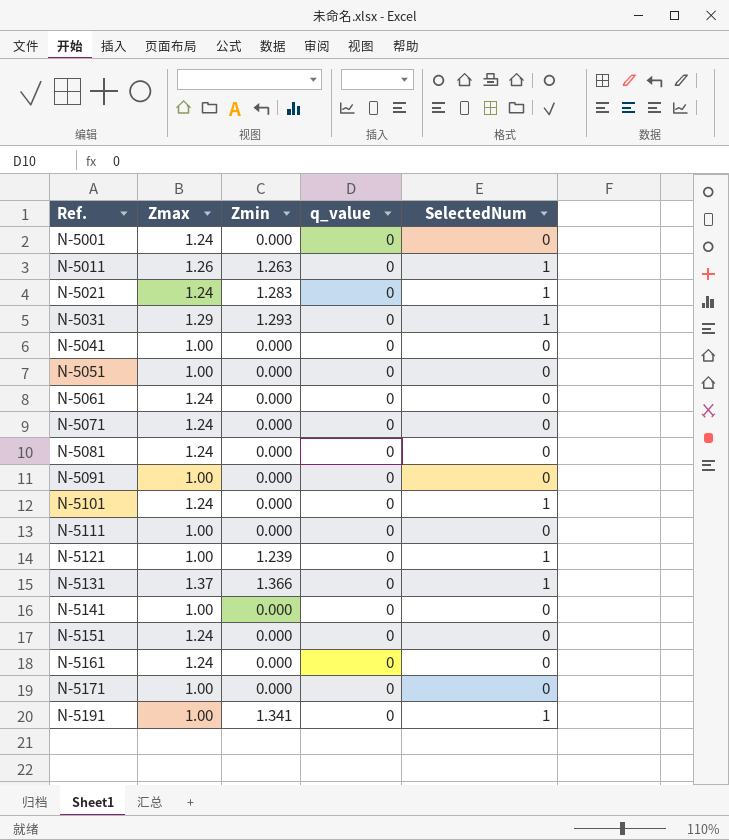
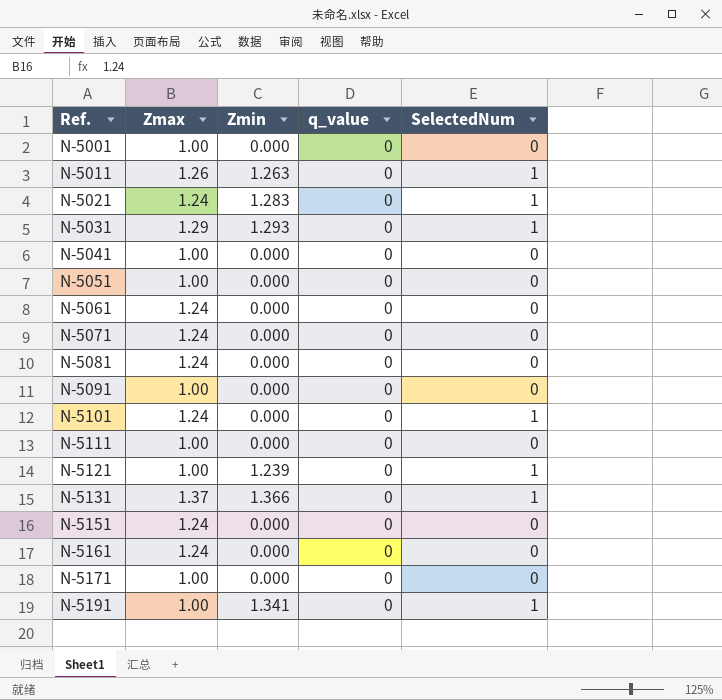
row N-5141: 1.00 | 0.000 | 0 | 0 -> none
N-5001 | Zmax: 1.24 -> 1.00

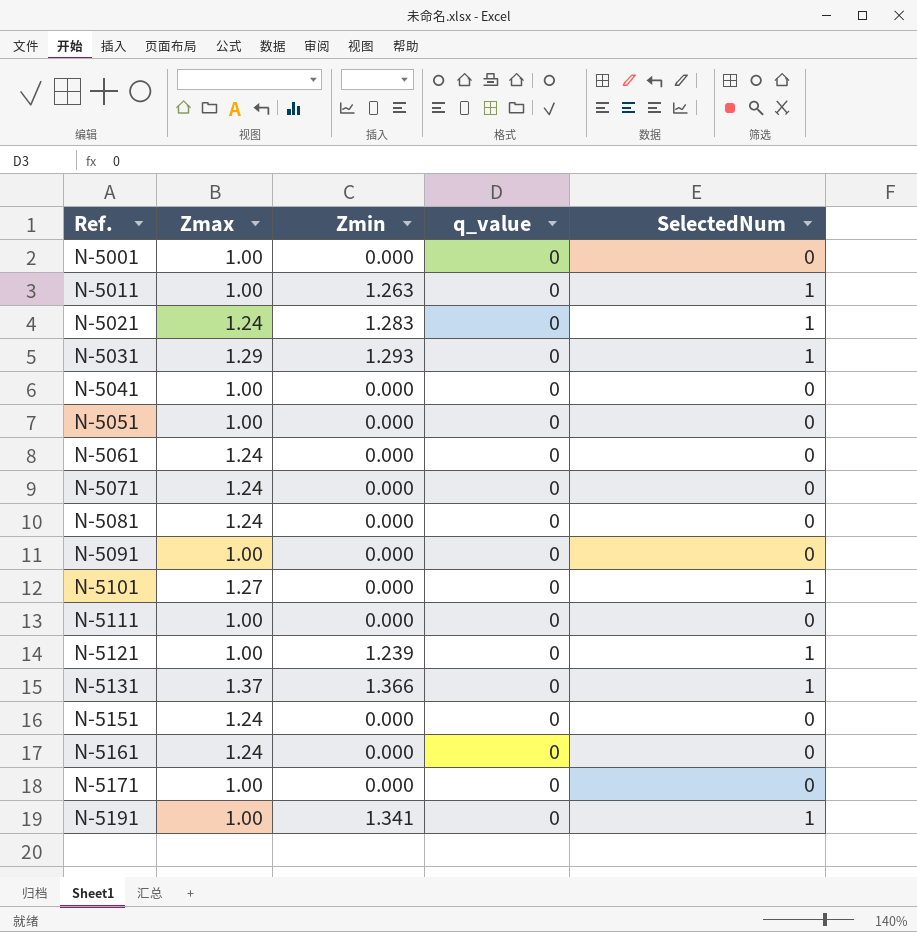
N-5011 | Zmax: 1.26 -> 1.00
N-5101 | Zmax: 1.24 -> 1.27

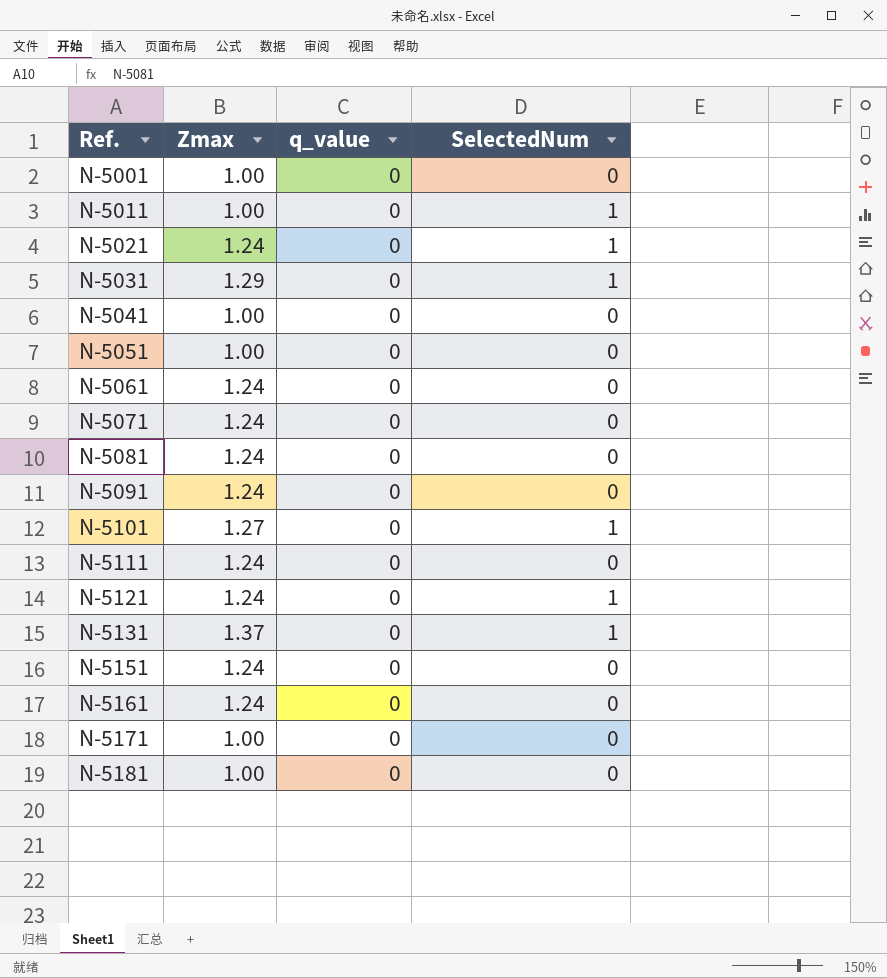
column Zmin | position: 3 -> none
row N-5191: 1.00 | 1.341 | 0 | 1 -> none
N-5091 | Zmax: 1.00 -> 1.24
N-5111 | Zmax: 1.00 -> 1.24
N-5121 | Zmax: 1.00 -> 1.24
row N-5181: none -> 1.00 | 0 | 0

